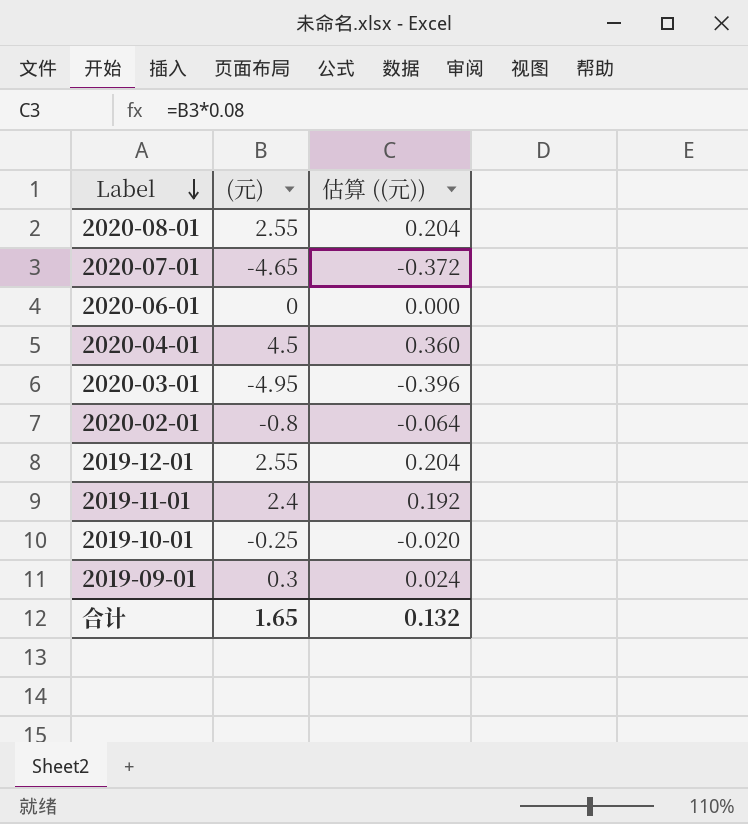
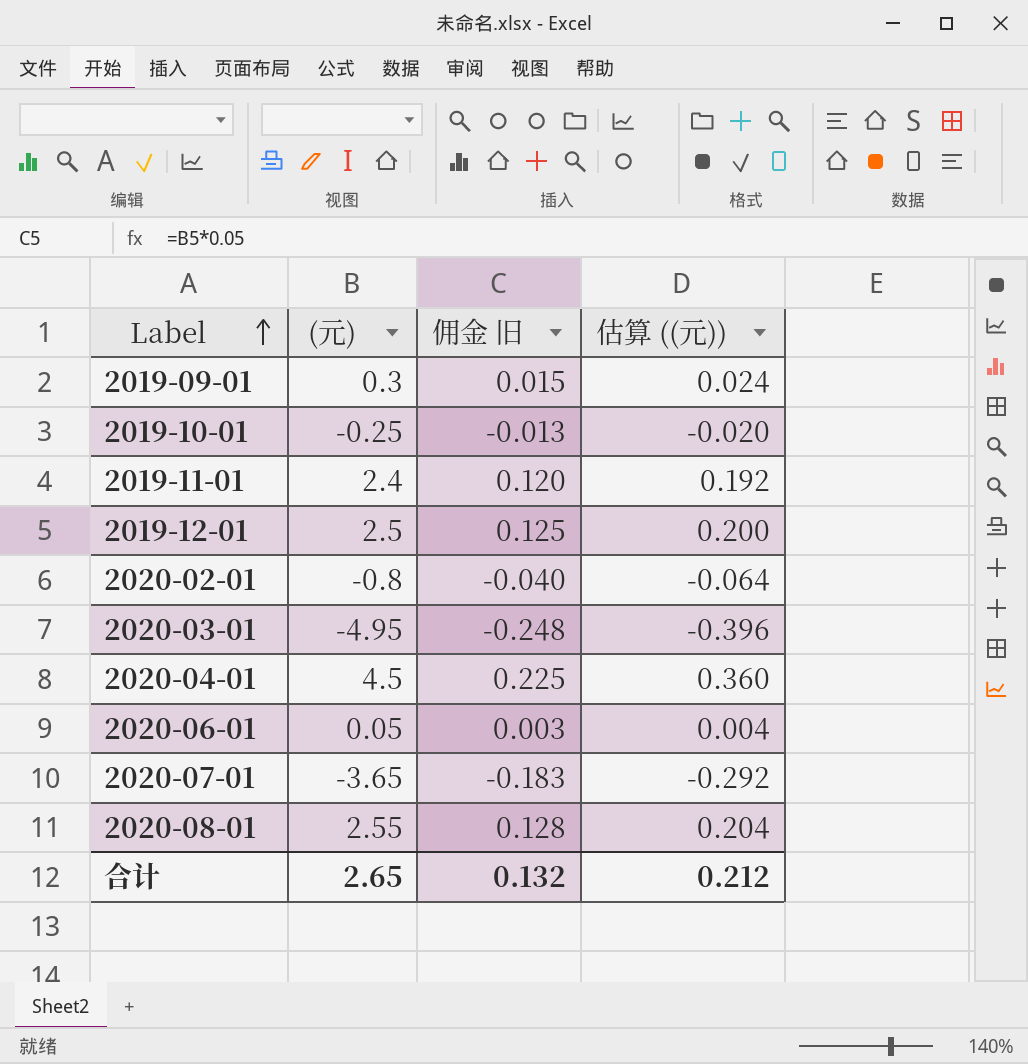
row order: Label descending -> Label ascending
column 佣金 旧 | formula: none -> [(元)] * 0.05
2019-12-01 | (元): 2.55 -> 2.5
2019-12-01 | 估算 ((元)): 0.204 -> 0.200
2020-06-01 | (元): 0 -> 0.05
2020-06-01 | 估算 ((元)): 0.000 -> 0.004
2020-07-01 | (元): -4.65 -> -3.65
2020-07-01 | 估算 ((元)): -0.372 -> -0.292
合计 | (元): 1.65 -> 2.65
合计 | 估算 ((元)): 0.132 -> 0.212

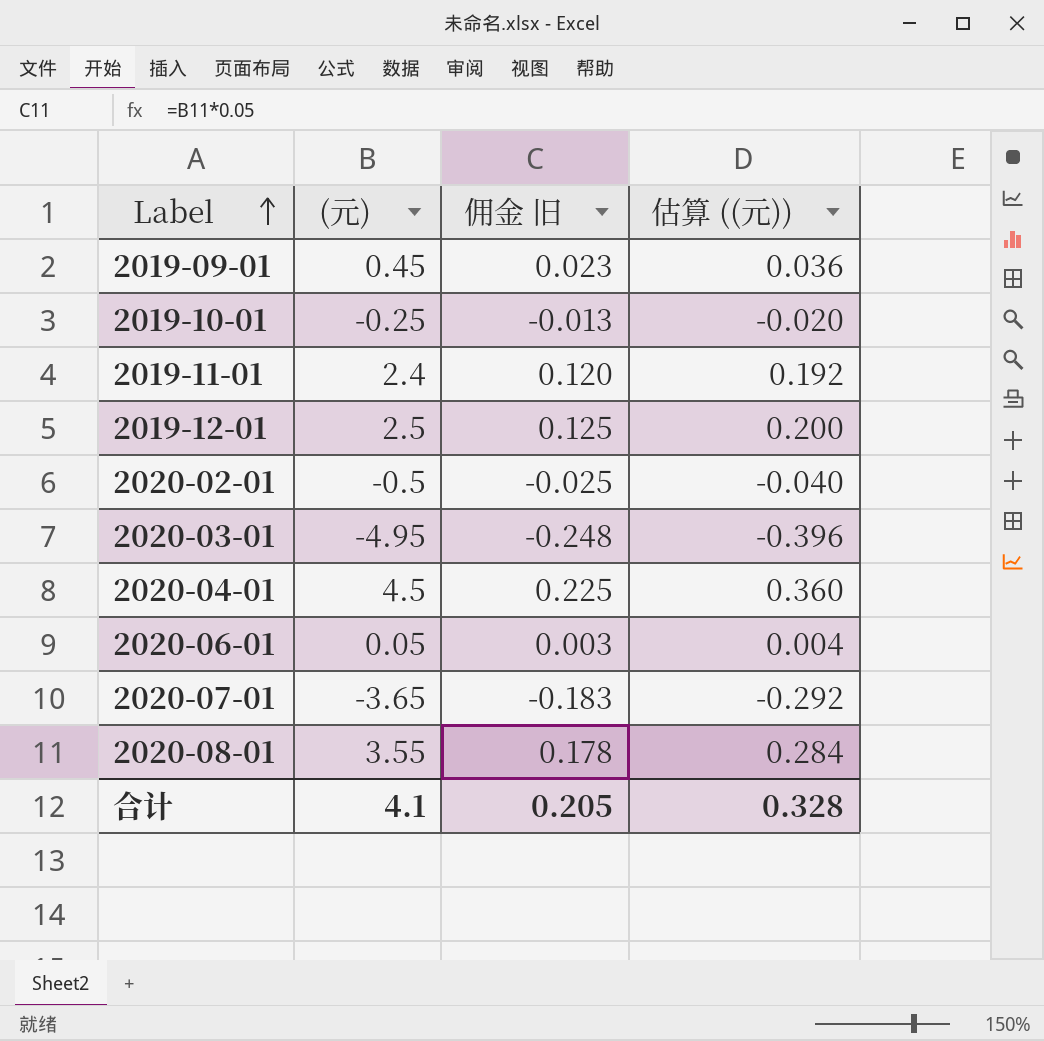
2019-09-01 | (元): 0.3 -> 0.45
2019-09-01 | 佣金 旧: 0.015 -> 0.023
2019-09-01 | 估算 ((元)): 0.024 -> 0.036
2020-02-01 | (元): -0.8 -> -0.5
2020-02-01 | 佣金 旧: -0.040 -> -0.025
2020-02-01 | 估算 ((元)): -0.064 -> -0.040
2020-08-01 | (元): 2.55 -> 3.55
2020-08-01 | 佣金 旧: 0.128 -> 0.178
2020-08-01 | 估算 ((元)): 0.204 -> 0.284
合计 | (元): 2.65 -> 4.1
合计 | 佣金 旧: 0.132 -> 0.205
合计 | 估算 ((元)): 0.212 -> 0.328

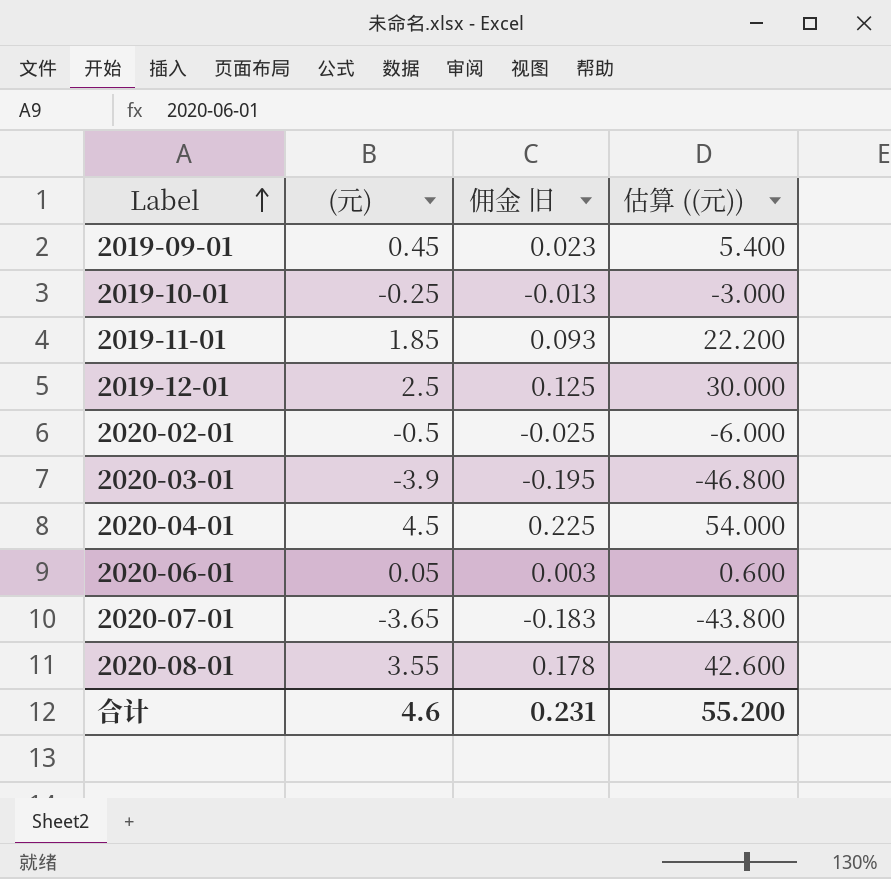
column 估算 ((元)) | formula: [(元)] * 0.08 -> [(元)] * 12
2019-11-01 | (元): 2.4 -> 1.85
2019-11-01 | 佣金 旧: 0.120 -> 0.093
2020-03-01 | (元): -4.95 -> -3.9
2020-03-01 | 佣金 旧: -0.248 -> -0.195
合计 | (元): 4.1 -> 4.6
合计 | 佣金 旧: 0.205 -> 0.231
合计 | 估算 ((元)): 0.328 -> 55.200

